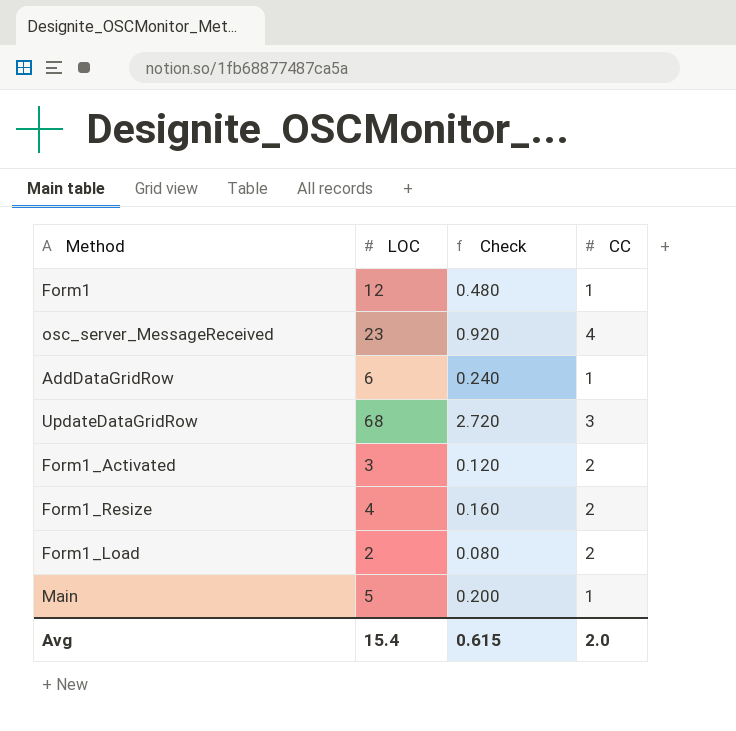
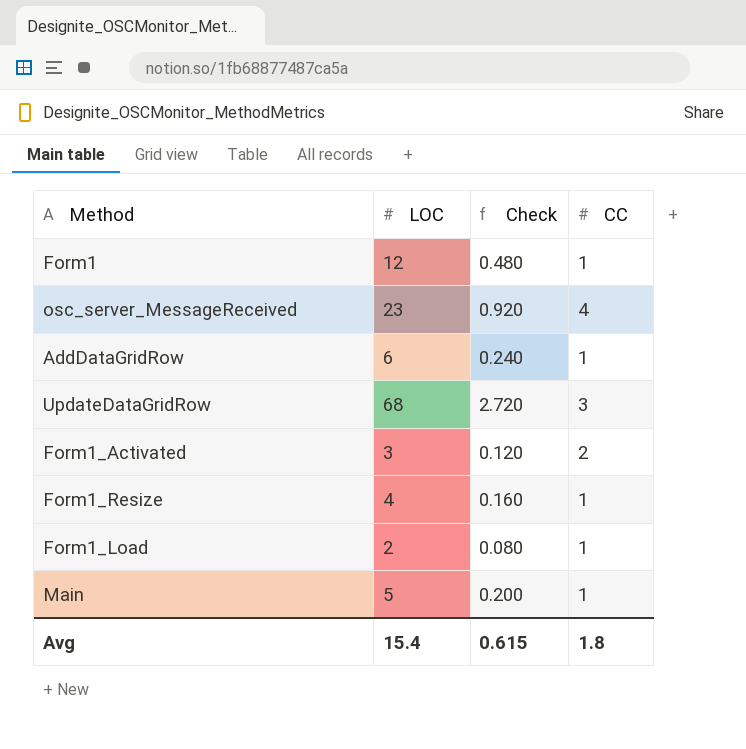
Form1_Resize | CC: 2 -> 1
Form1_Load | CC: 2 -> 1
Avg | CC: 2.0 -> 1.8

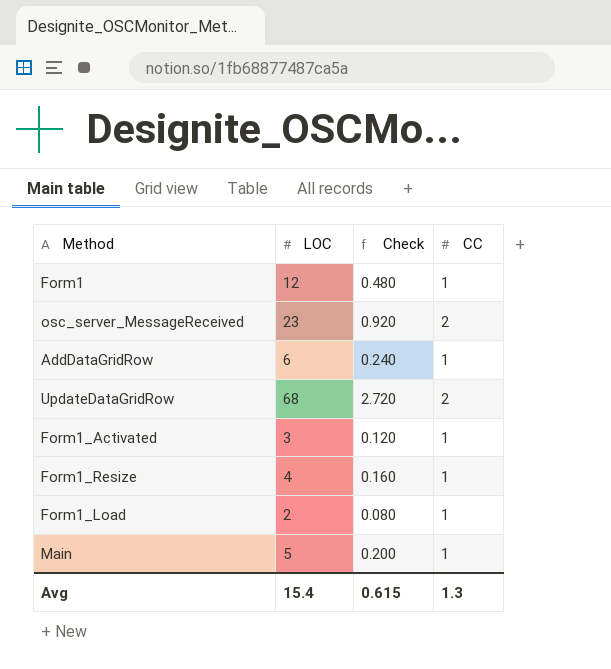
osc_server_MessageReceived | CC: 4 -> 2
UpdateDataGridRow | CC: 3 -> 2
Form1_Activated | CC: 2 -> 1
Avg | CC: 1.8 -> 1.3

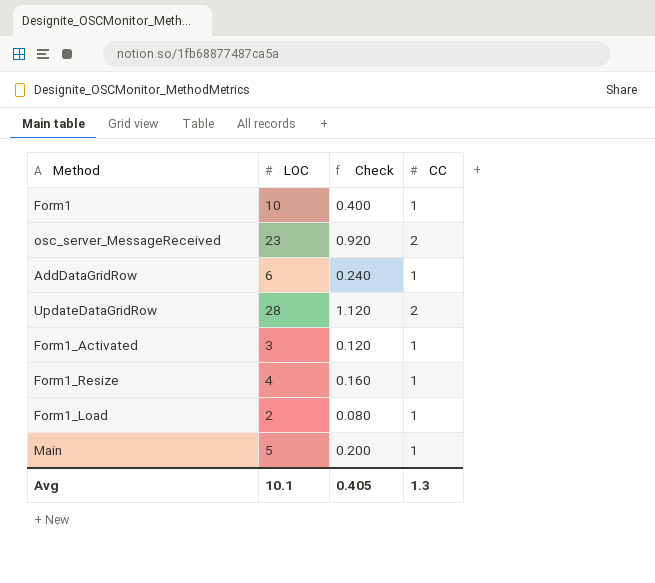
Form1 | LOC: 12 -> 10
Form1 | Check: 0.480 -> 0.400
UpdateDataGridRow | LOC: 68 -> 28
UpdateDataGridRow | Check: 2.720 -> 1.120
Avg | LOC: 15.4 -> 10.1
Avg | Check: 0.615 -> 0.405

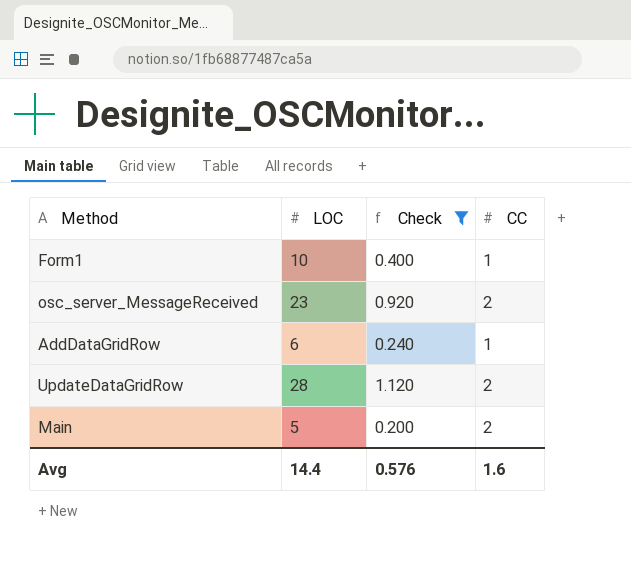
filter: none -> Check >= 0.200
Main | CC: 1 -> 2
Avg | LOC: 10.1 -> 14.4
Avg | Check: 0.405 -> 0.576
Avg | CC: 1.3 -> 1.6

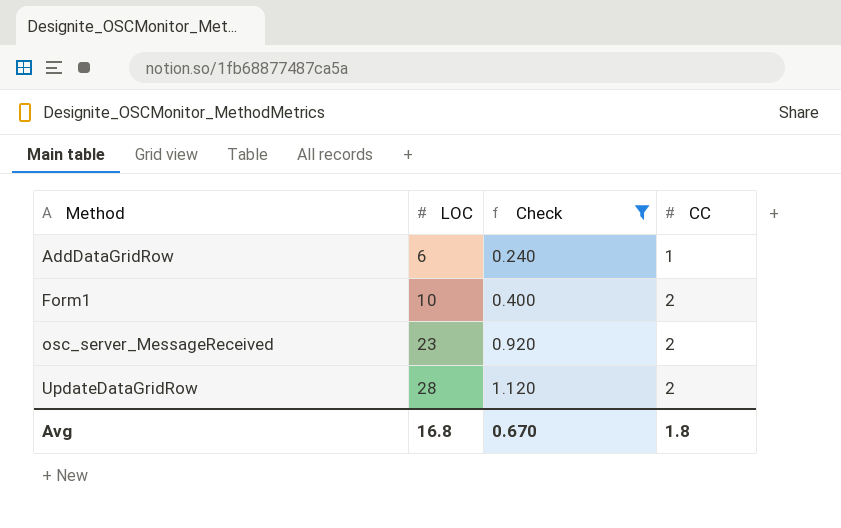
row order: none -> Method ascending
row Main: 5 | 0.200 | 2 -> none
Form1 | CC: 1 -> 2
Avg | LOC: 14.4 -> 16.8
Avg | Check: 0.576 -> 0.670
Avg | CC: 1.6 -> 1.8

